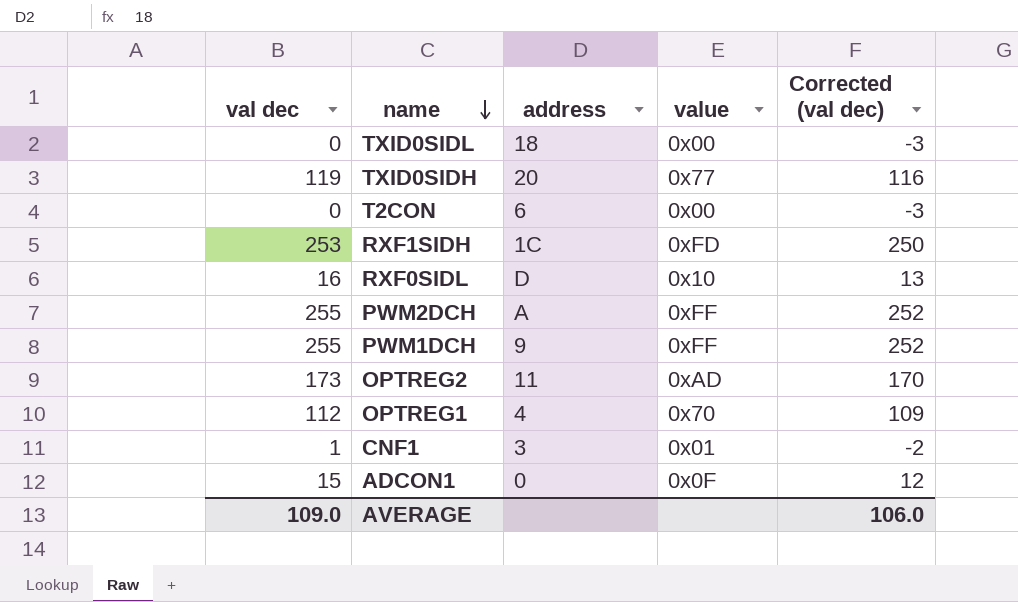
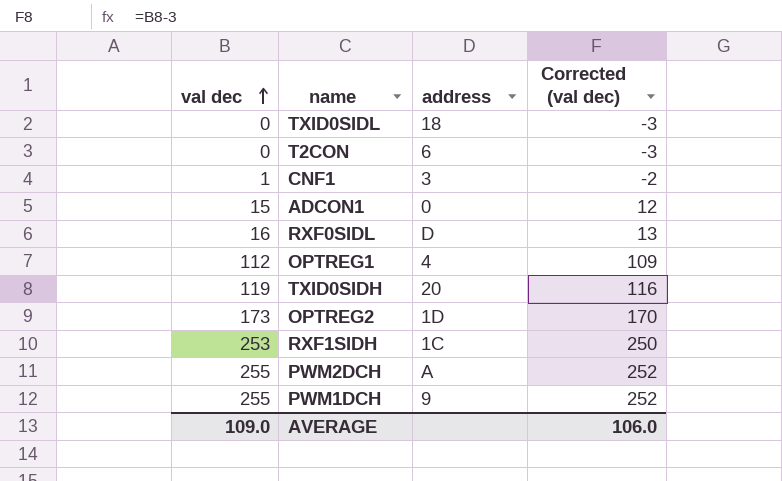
row order: name descending -> val dec ascending
column value | position: 4 -> none
OPTREG2 | address: 11 -> 1D

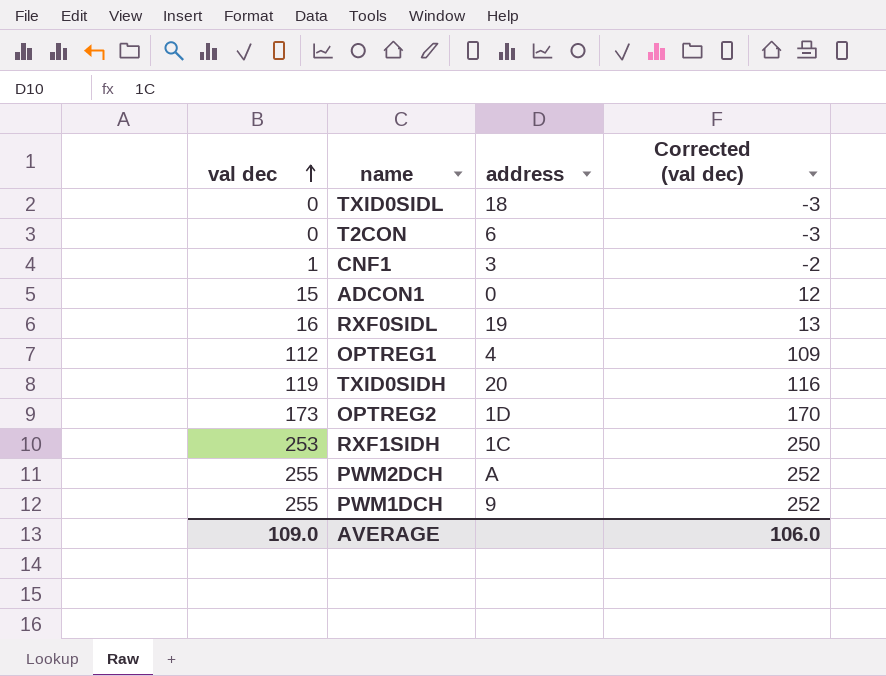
RXF0SIDL | address: D -> 19

